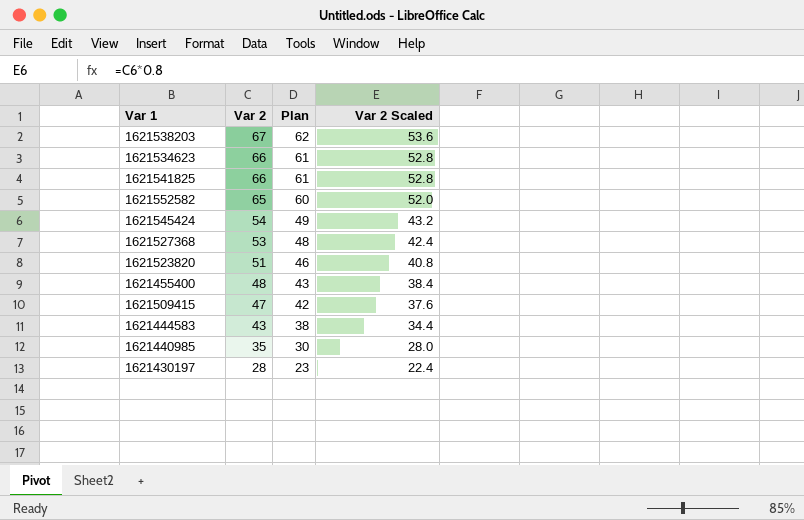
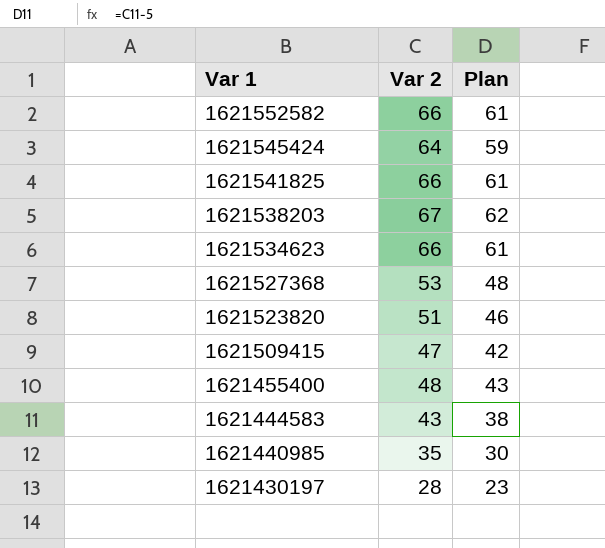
row order: Var 2 descending -> Var 1 descending
column Var 2 Scaled | formula: [Var 2] * 0.8 -> none
1621552582 | Var 2: 65 -> 66
1621552582 | Plan: 60 -> 61
1621545424 | Var 2: 54 -> 64
1621545424 | Plan: 49 -> 59

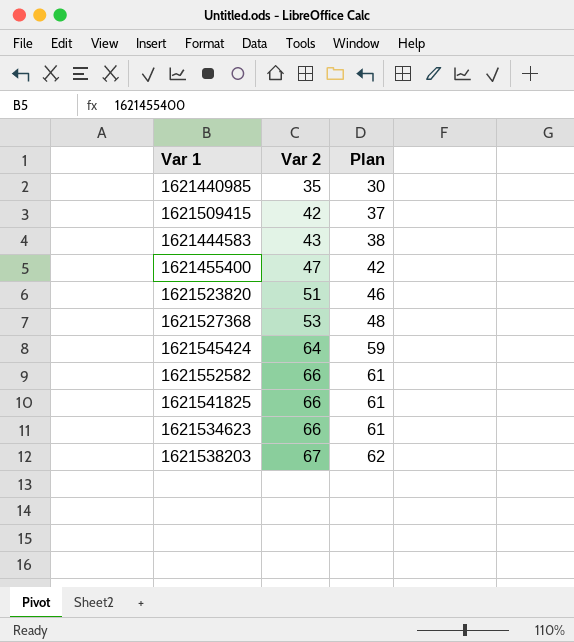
row order: Var 1 descending -> Var 2 ascending
row 1621430197: 28 | 23 -> none
1621509415 | Var 2: 47 -> 42
1621509415 | Plan: 42 -> 37
1621455400 | Var 2: 48 -> 47
1621455400 | Plan: 43 -> 42

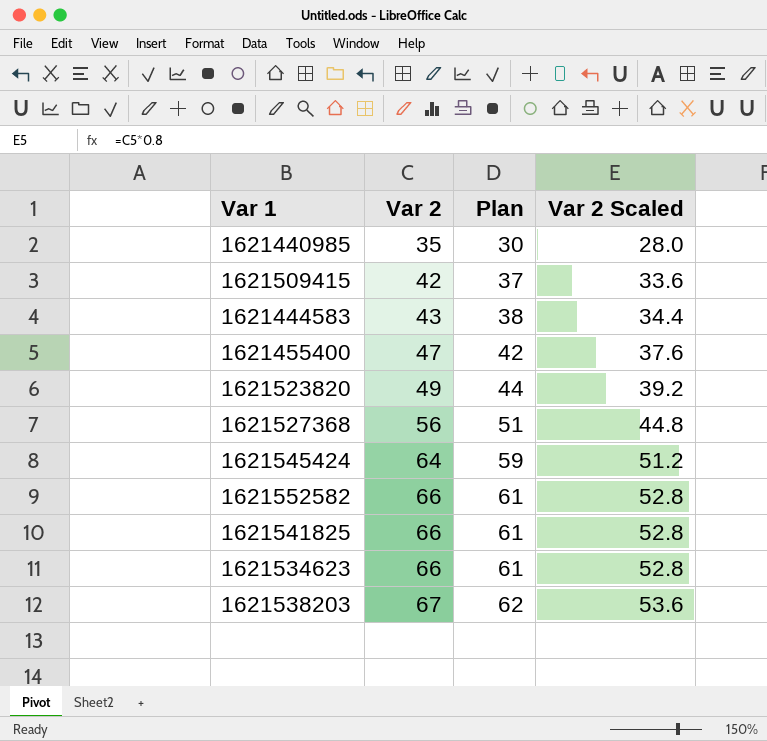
column Var 2 Scaled | formula: none -> [Var 2] * 0.8
1621523820 | Var 2: 51 -> 49
1621523820 | Plan: 46 -> 44
1621527368 | Var 2: 53 -> 56
1621527368 | Plan: 48 -> 51

